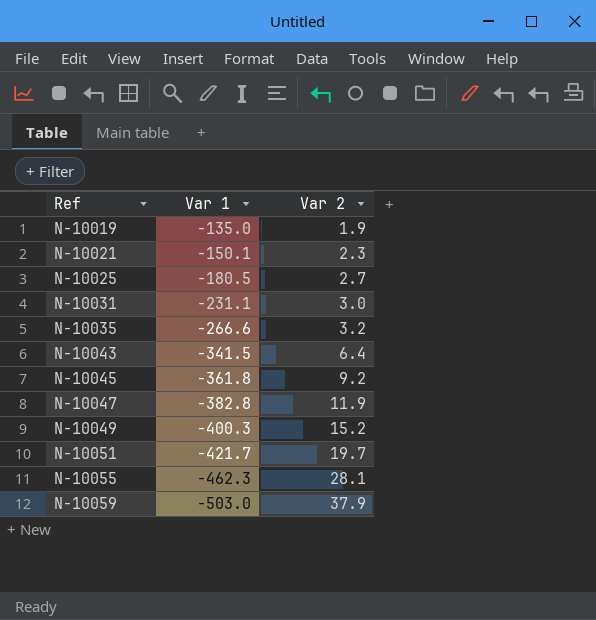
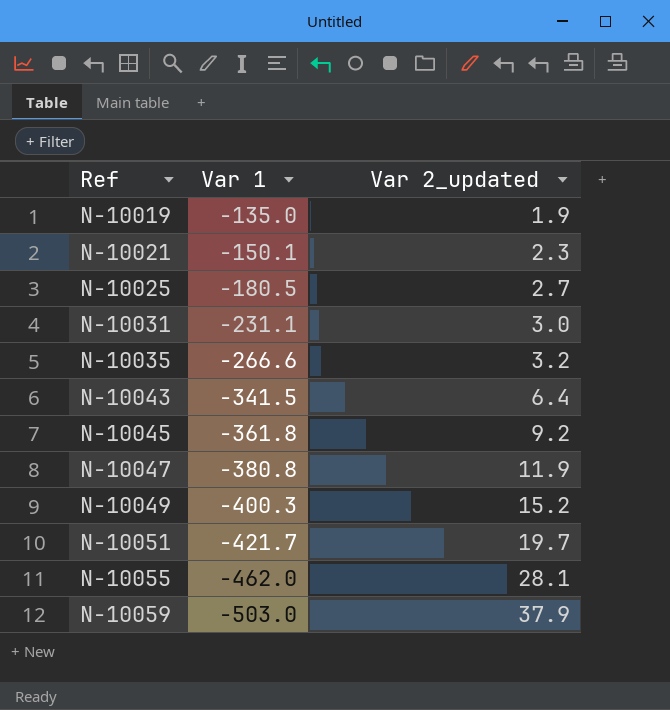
column name: Var 2 -> Var 2_updated
N-10047 | Var 1: -382.8 -> -380.8
N-10055 | Var 1: -462.3 -> -462.0

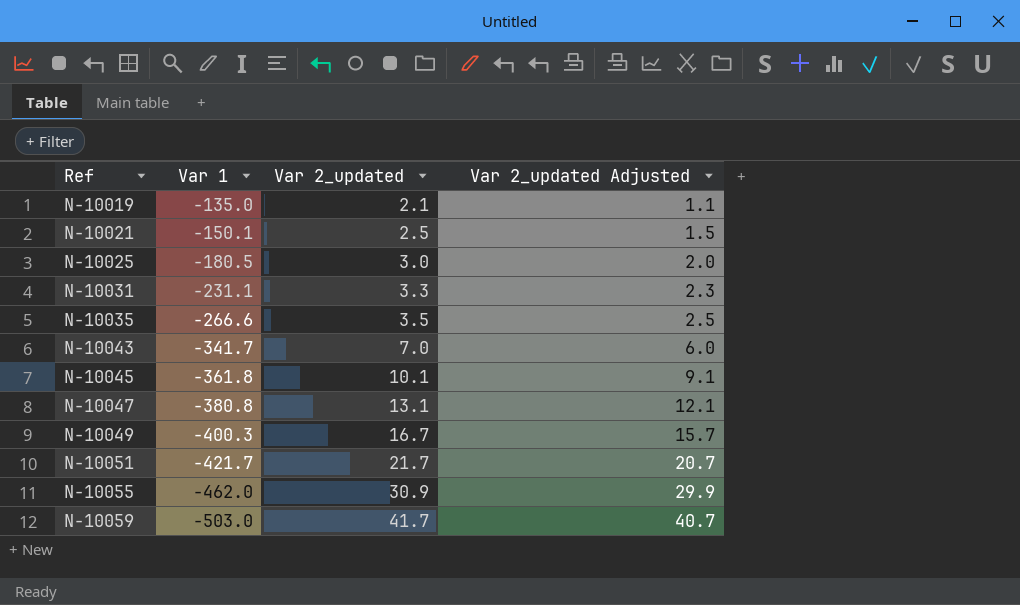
column Var 2_updated Adjusted | formula: none -> [Var 2_updated] - 1
N-10019 | Var 2_updated: 1.9 -> 2.1
N-10021 | Var 2_updated: 2.3 -> 2.5
N-10025 | Var 2_updated: 2.7 -> 3.0
N-10031 | Var 2_updated: 3.0 -> 3.3
N-10035 | Var 2_updated: 3.2 -> 3.5
N-10043 | Var 1: -341.5 -> -341.7
N-10043 | Var 2_updated: 6.4 -> 7.0
N-10045 | Var 2_updated: 9.2 -> 10.1
N-10047 | Var 2_updated: 11.9 -> 13.1
N-10049 | Var 2_updated: 15.2 -> 16.7
N-10051 | Var 2_updated: 19.7 -> 21.7
N-10055 | Var 2_updated: 28.1 -> 30.9
N-10059 | Var 2_updated: 37.9 -> 41.7

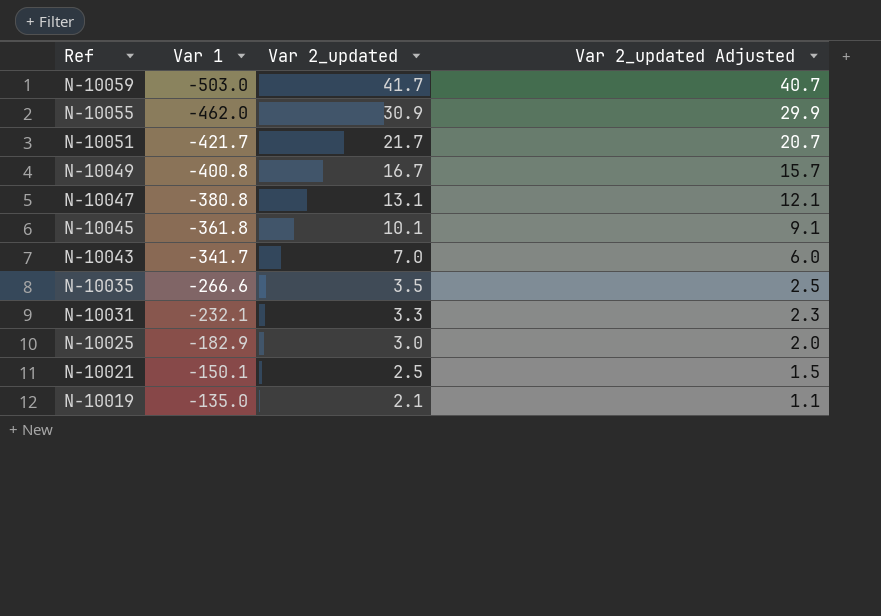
row order: Ref ascending -> Ref descending
N-10049 | Var 1: -400.3 -> -400.8
N-10031 | Var 1: -231.1 -> -232.1
N-10025 | Var 1: -180.5 -> -182.9

